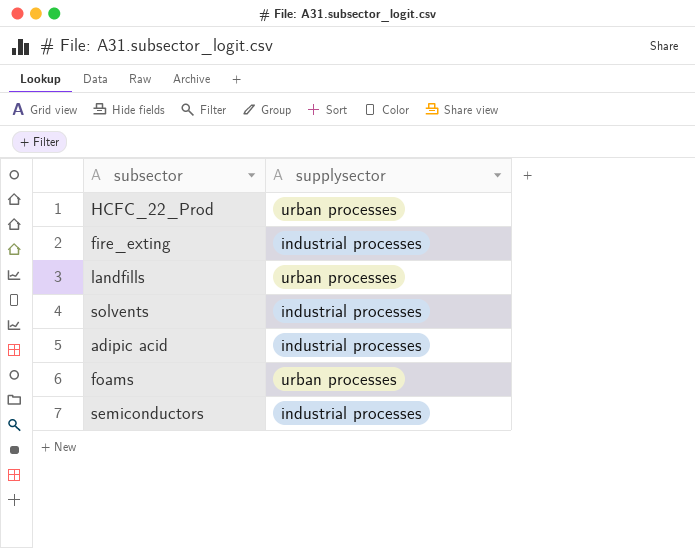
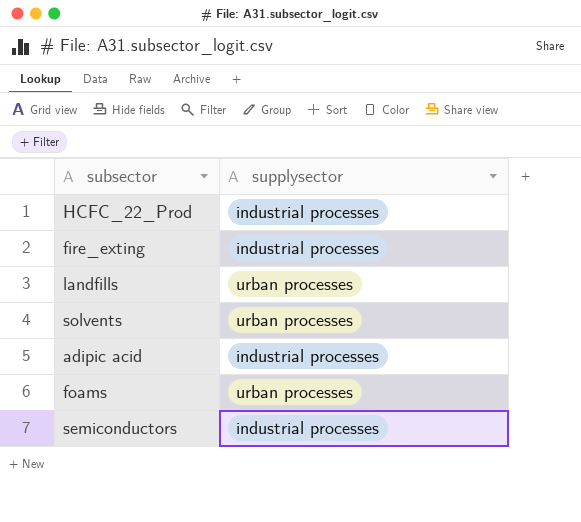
HCFC_22_Prod | supplysector: urban processes -> industrial processes
solvents | supplysector: industrial processes -> urban processes

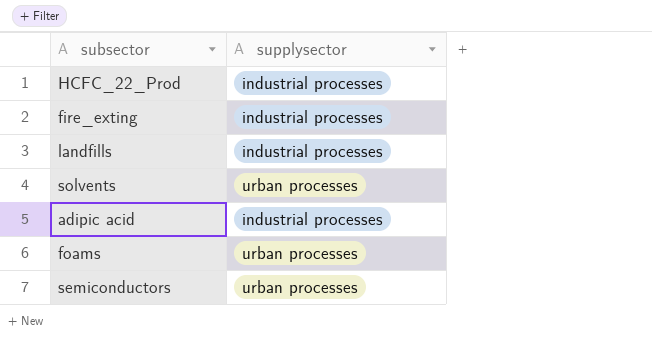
landfills | supplysector: urban processes -> industrial processes
semiconductors | supplysector: industrial processes -> urban processes

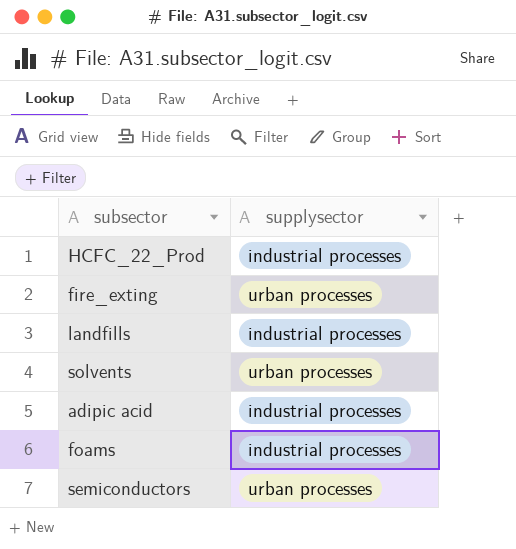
fire_exting | supplysector: industrial processes -> urban processes
foams | supplysector: urban processes -> industrial processes

